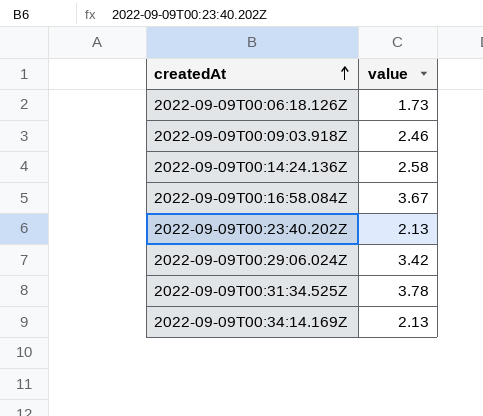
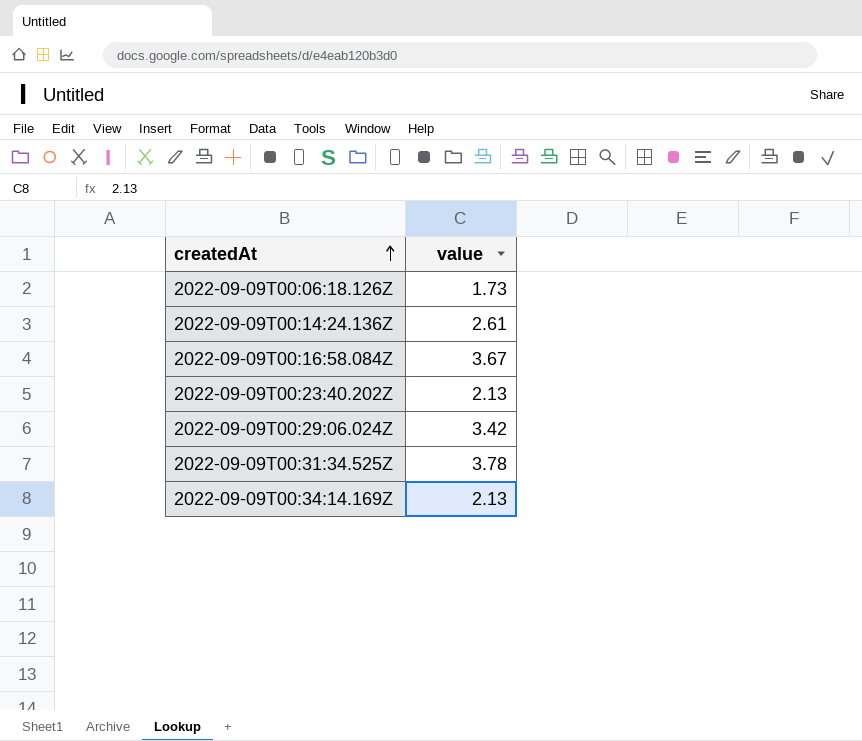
row 2022-09-09T00:09:03.918Z: 2.46 -> none
2022-09-09T00:14:24.136Z | value: 2.58 -> 2.61

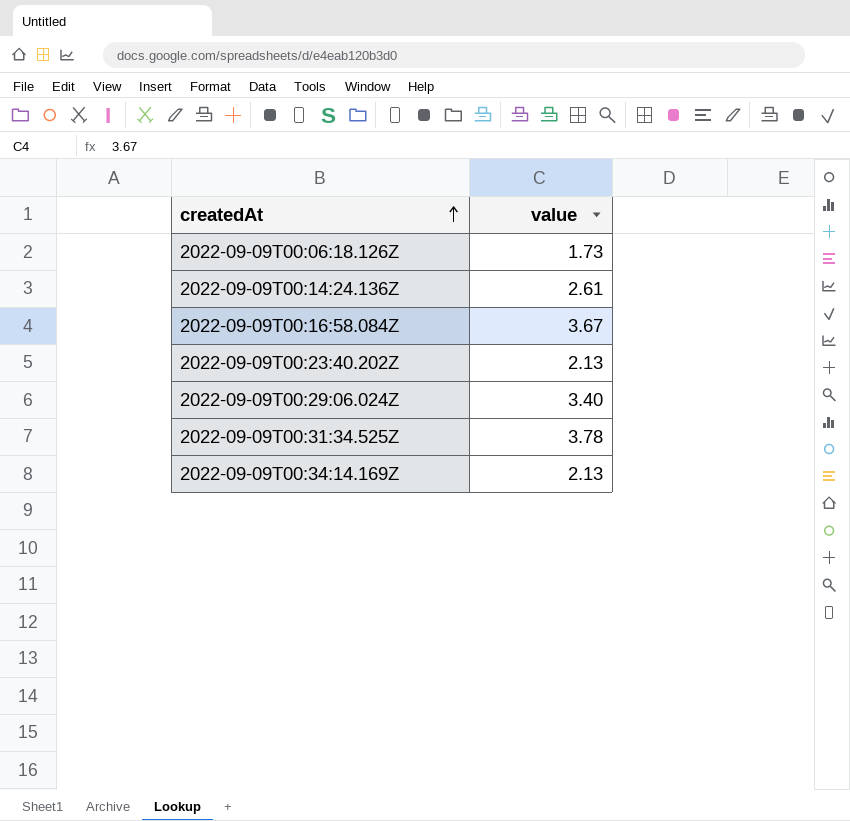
2022-09-09T00:29:06.024Z | value: 3.42 -> 3.40

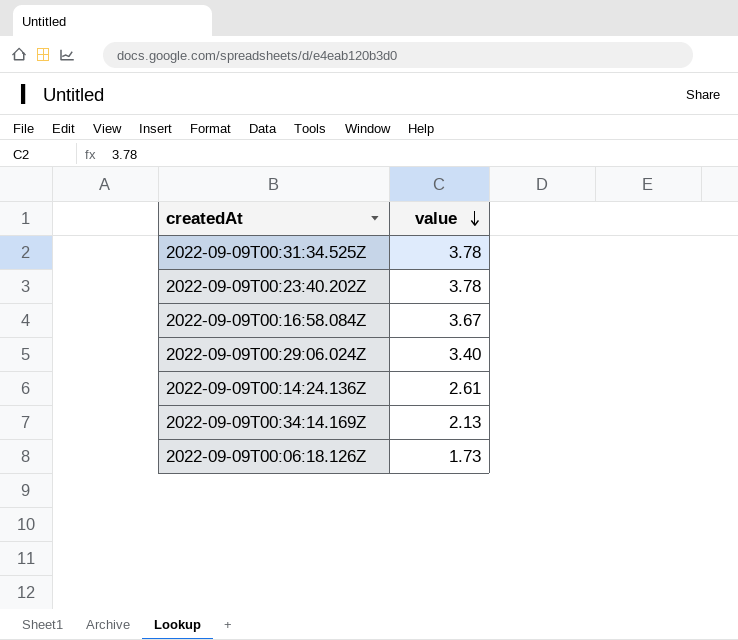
row order: createdAt ascending -> value descending
2022-09-09T00:23:40.202Z | value: 2.13 -> 3.78

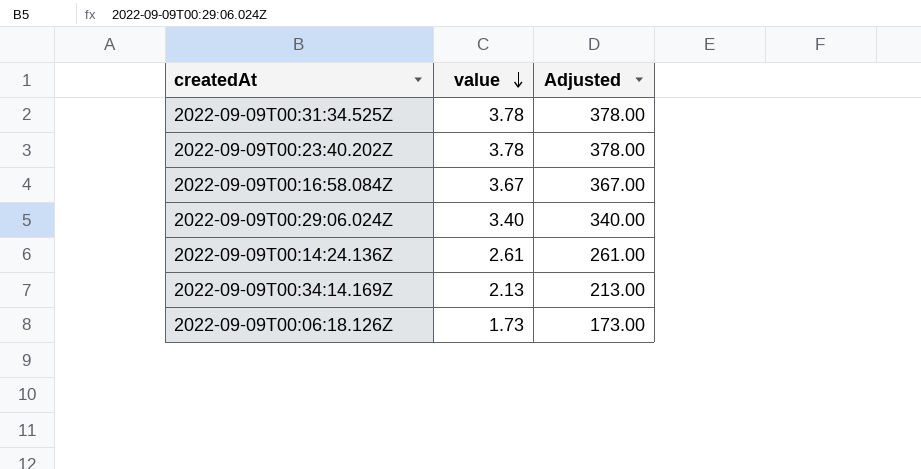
column Adjusted | formula: none -> [value] * 100

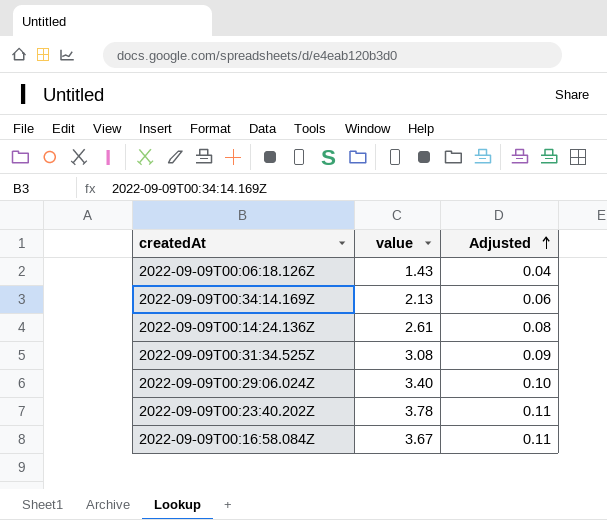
row order: value descending -> Adjusted ascending
column Adjusted | formula: [value] * 100 -> [value] * 0.03
2022-09-09T00:06:18.126Z | value: 1.73 -> 1.43
2022-09-09T00:31:34.525Z | value: 3.78 -> 3.08

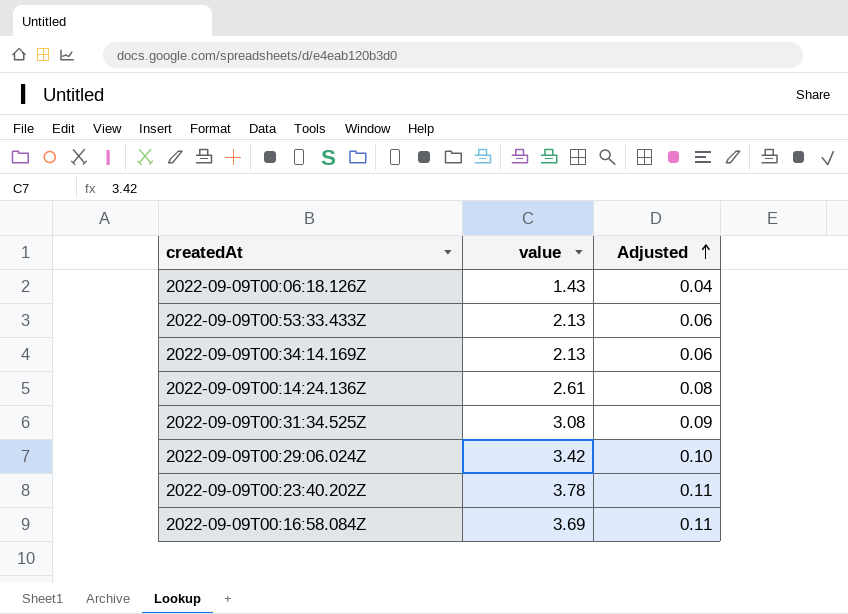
row 2022-09-09T00:53:33.433Z: none -> 2.13 | 0.06
2022-09-09T00:29:06.024Z | value: 3.40 -> 3.42
2022-09-09T00:16:58.084Z | value: 3.67 -> 3.69

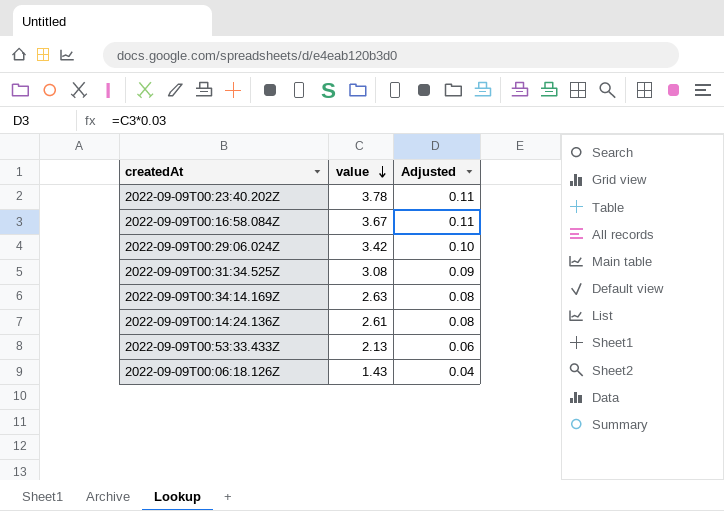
row order: Adjusted ascending -> value descending
2022-09-09T00:16:58.084Z | value: 3.69 -> 3.67
2022-09-09T00:34:14.169Z | value: 2.13 -> 2.63
2022-09-09T00:34:14.169Z | Adjusted: 0.06 -> 0.08

